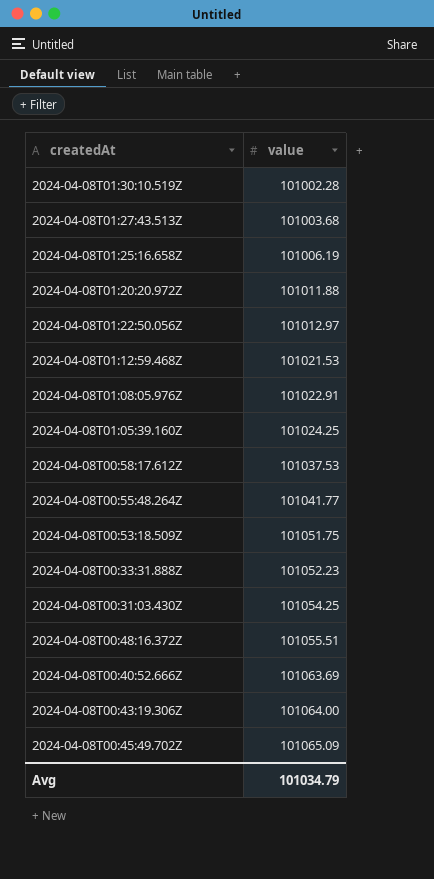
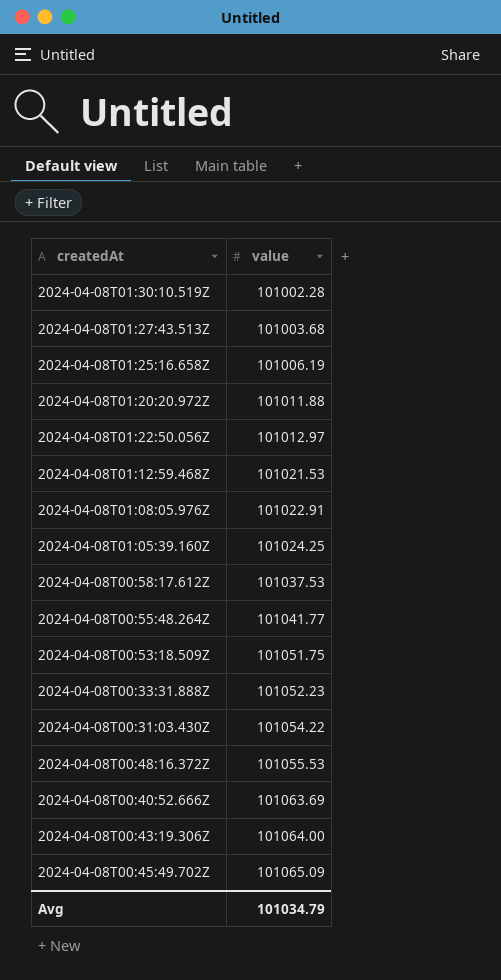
2024-04-08T00:31:03.430Z | value: 101054.25 -> 101054.22
2024-04-08T00:48:16.372Z | value: 101055.51 -> 101055.53

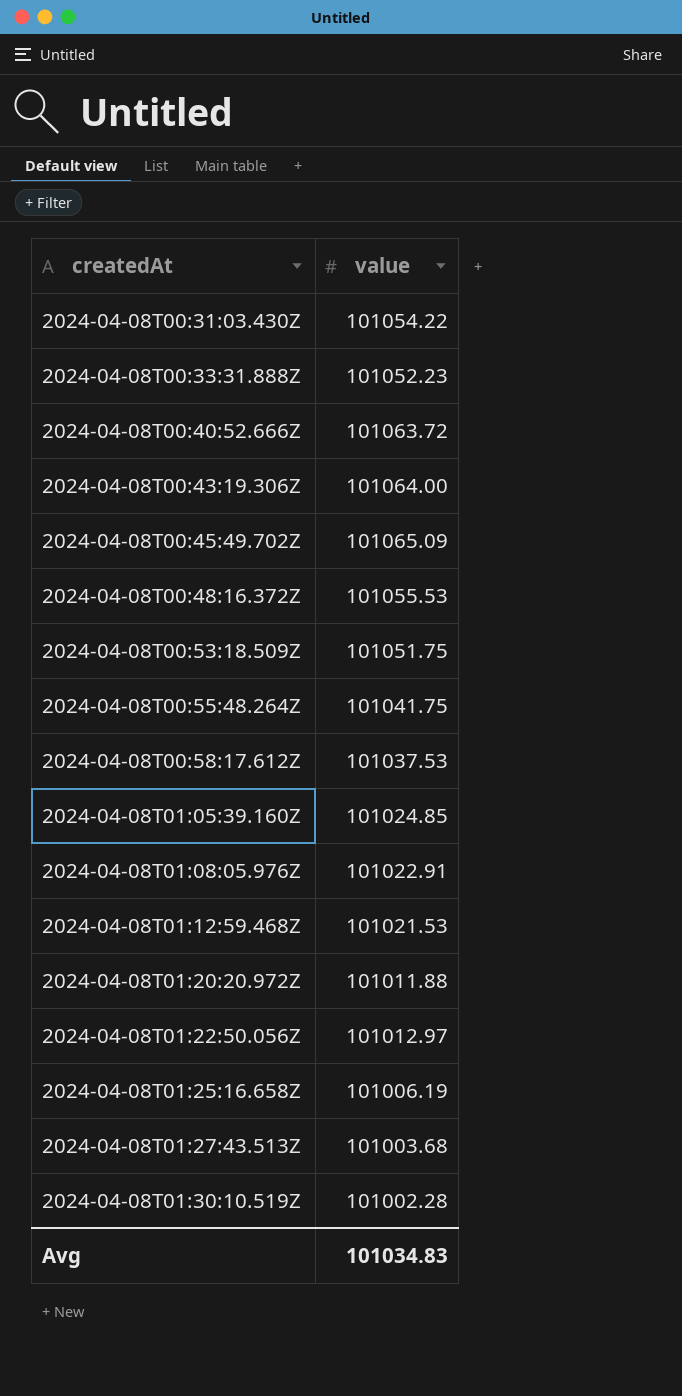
row order: value ascending -> createdAt ascending
2024-04-08T00:40:52.666Z | value: 101063.69 -> 101063.72
2024-04-08T00:55:48.264Z | value: 101041.77 -> 101041.75
2024-04-08T01:05:39.160Z | value: 101024.25 -> 101024.85
Avg | value: 101034.79 -> 101034.83

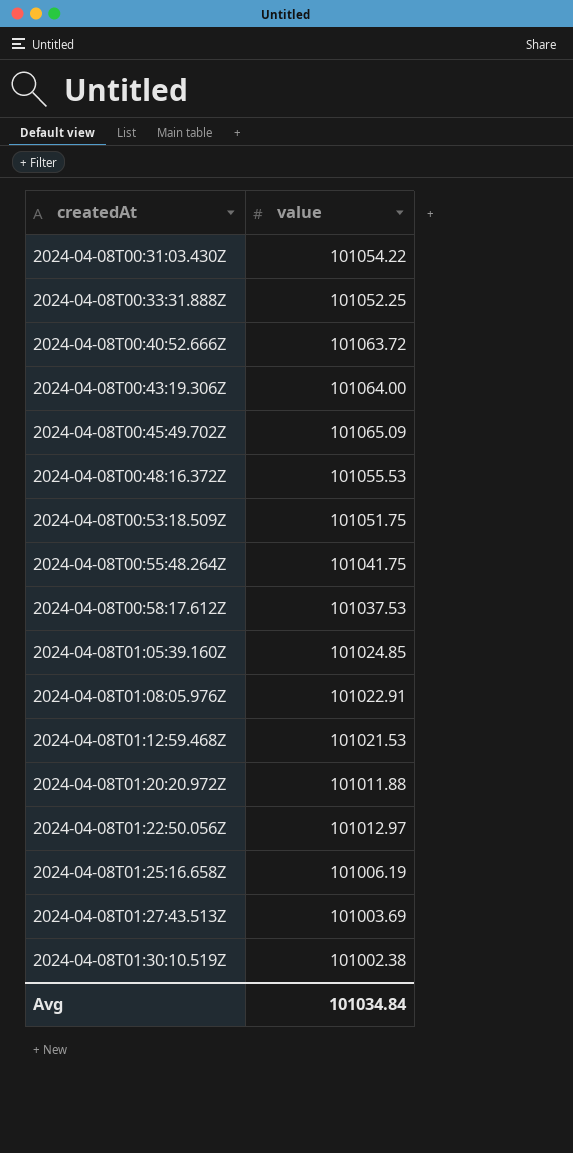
2024-04-08T00:33:31.888Z | value: 101052.23 -> 101052.25
2024-04-08T01:27:43.513Z | value: 101003.68 -> 101003.69
2024-04-08T01:30:10.519Z | value: 101002.28 -> 101002.38
Avg | value: 101034.83 -> 101034.84

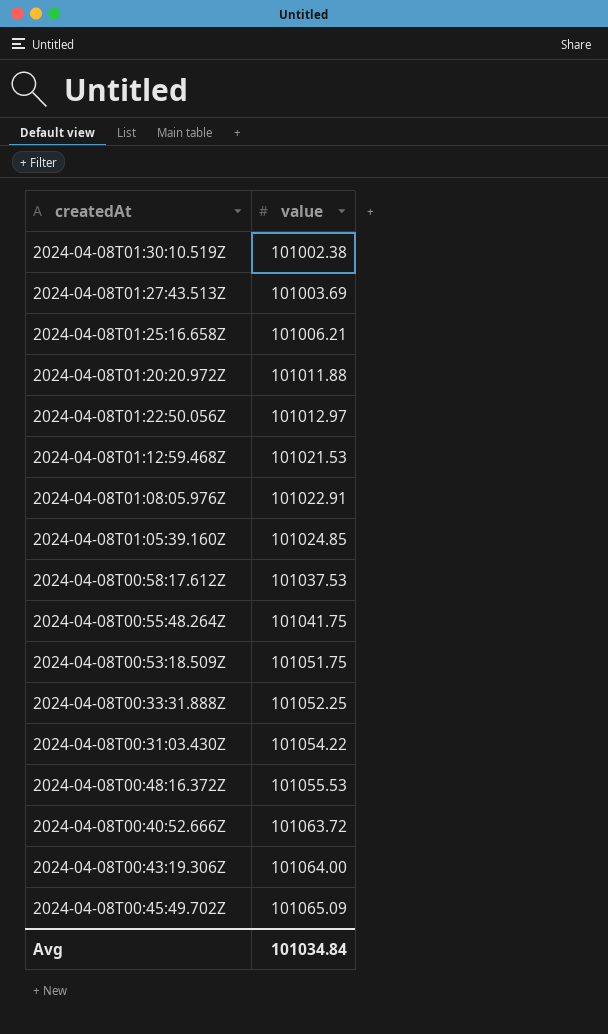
row order: createdAt ascending -> value ascending
2024-04-08T01:25:16.658Z | value: 101006.19 -> 101006.21

